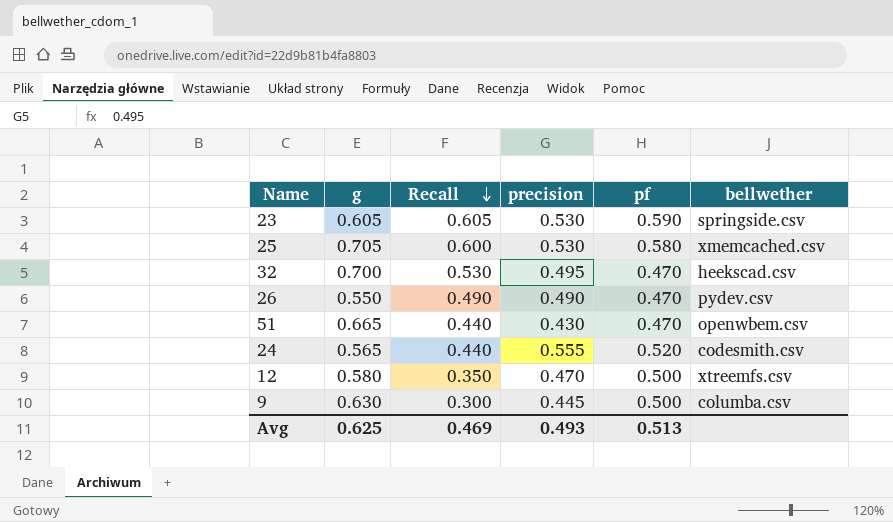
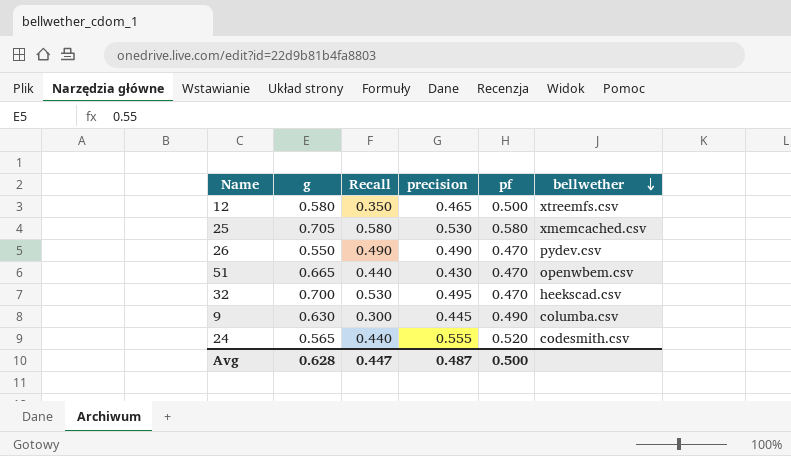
row order: Recall descending -> bellwether descending
row 23: 0.605 | 0.605 | 0.530 | 0.590 | springside.csv -> none
12 | precision: 0.470 -> 0.465
25 | Recall: 0.600 -> 0.580
9 | pf: 0.500 -> 0.490
Avg | g: 0.625 -> 0.628
Avg | Recall: 0.469 -> 0.447
Avg | precision: 0.493 -> 0.487
Avg | pf: 0.513 -> 0.500

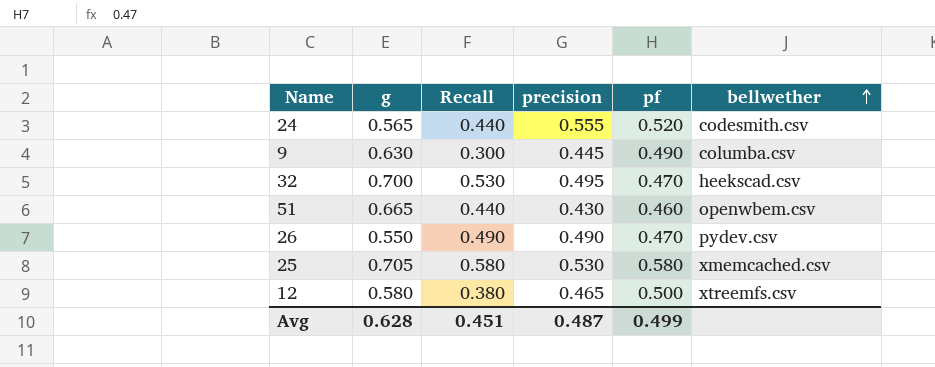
row order: bellwether descending -> bellwether ascending
51 | pf: 0.470 -> 0.460
12 | Recall: 0.350 -> 0.380
Avg | Recall: 0.447 -> 0.451
Avg | pf: 0.500 -> 0.499

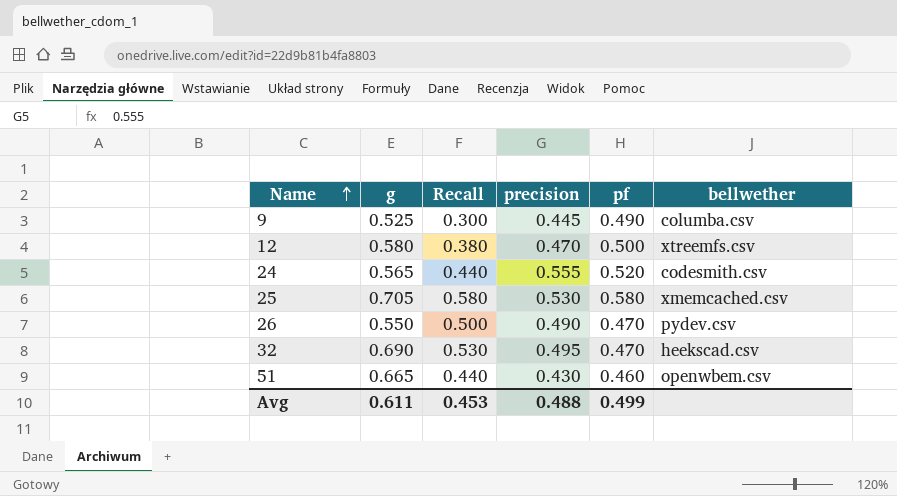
row order: bellwether ascending -> Name ascending
9 | g: 0.630 -> 0.525
12 | precision: 0.465 -> 0.470
26 | Recall: 0.490 -> 0.500
32 | g: 0.700 -> 0.690
Avg | g: 0.628 -> 0.611
Avg | Recall: 0.451 -> 0.453
Avg | precision: 0.487 -> 0.488

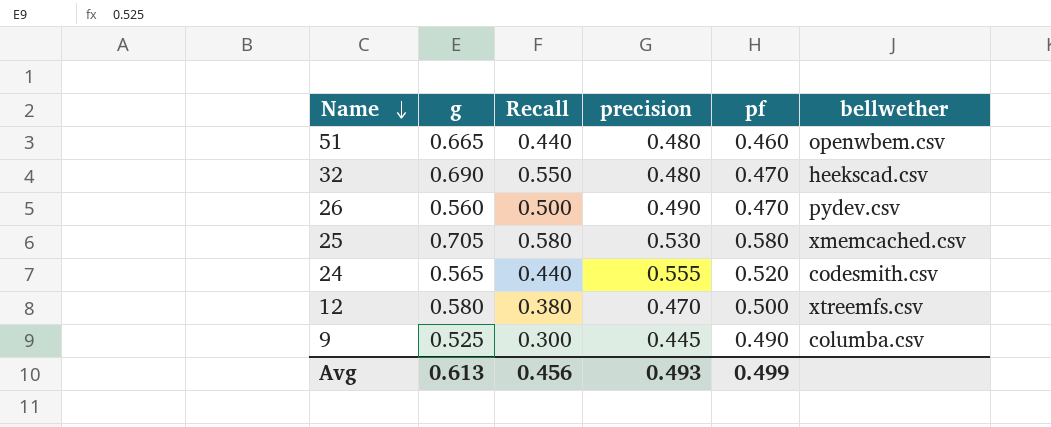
row order: Name ascending -> Name descending
51 | precision: 0.430 -> 0.480
32 | Recall: 0.530 -> 0.550
32 | precision: 0.495 -> 0.480
26 | g: 0.550 -> 0.560
Avg | g: 0.611 -> 0.613
Avg | Recall: 0.453 -> 0.456
Avg | precision: 0.488 -> 0.493

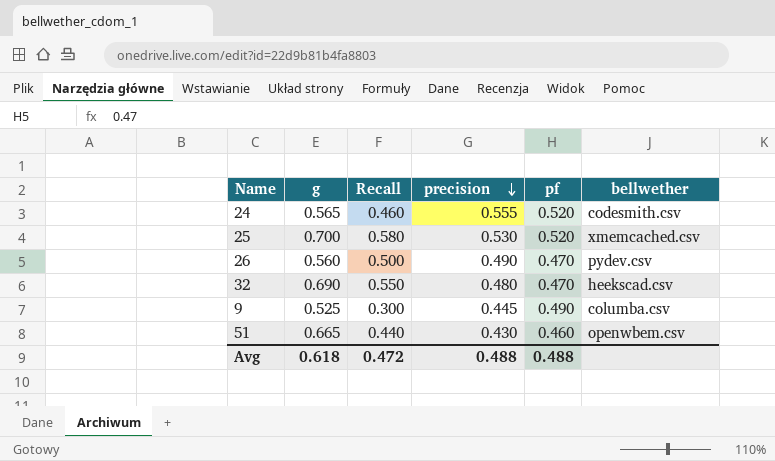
row order: Name descending -> precision descending
row 12: 0.580 | 0.380 | 0.470 | 0.500 | xtreemfs.csv -> none
24 | Recall: 0.440 -> 0.460
25 | g: 0.705 -> 0.700
25 | pf: 0.580 -> 0.520
51 | precision: 0.480 -> 0.430
Avg | g: 0.613 -> 0.618
Avg | Recall: 0.456 -> 0.472
Avg | precision: 0.493 -> 0.488
Avg | pf: 0.499 -> 0.488

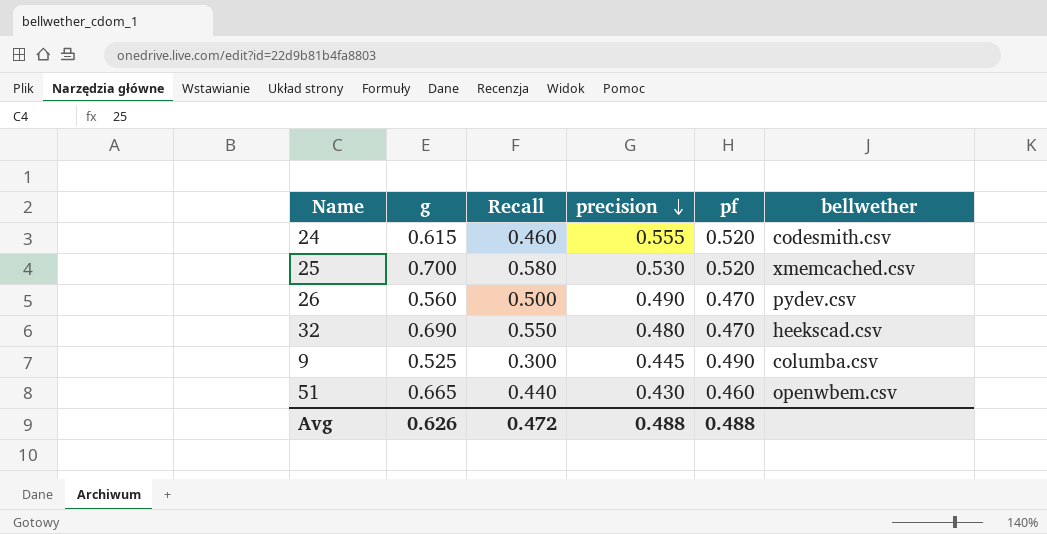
24 | g: 0.565 -> 0.615
Avg | g: 0.618 -> 0.626

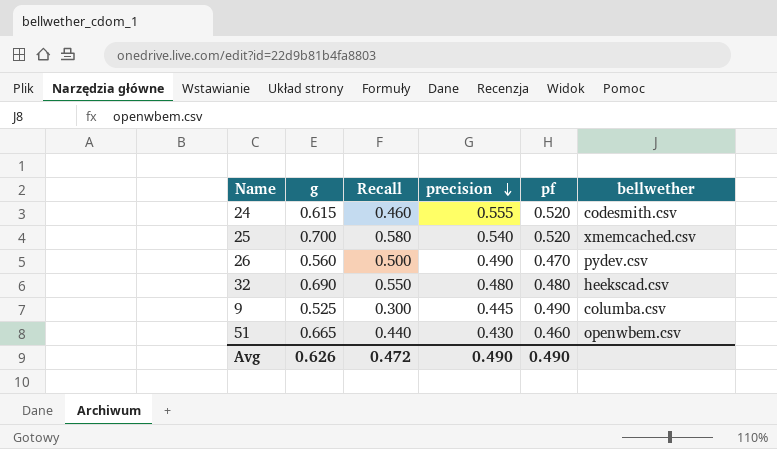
25 | precision: 0.530 -> 0.540
32 | pf: 0.470 -> 0.480
Avg | precision: 0.488 -> 0.490
Avg | pf: 0.488 -> 0.490

